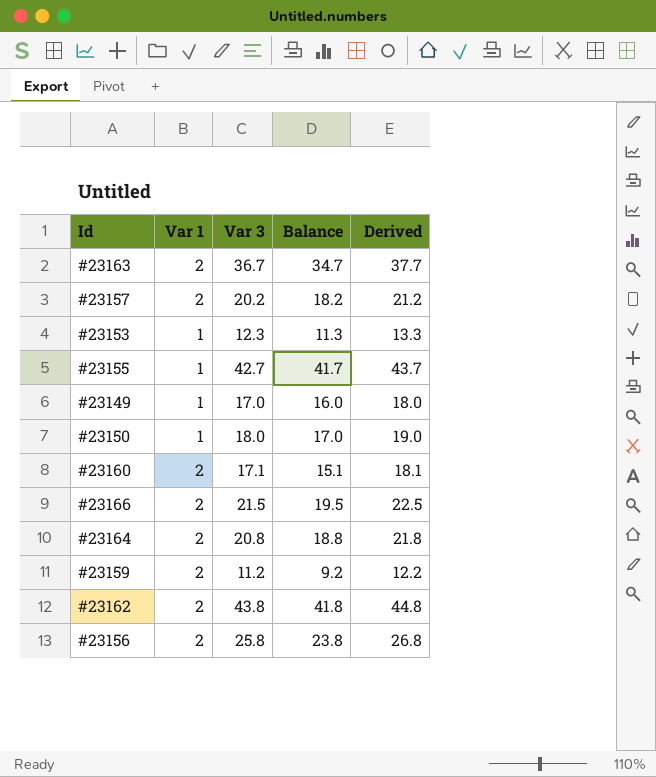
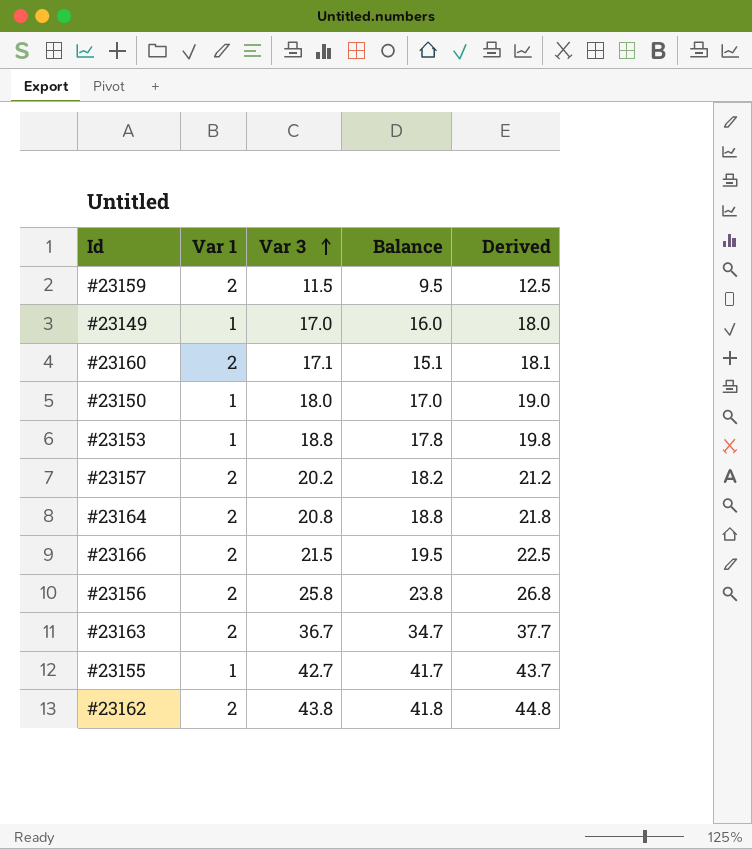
row order: none -> Var 3 ascending
#23159 | Var 3: 11.2 -> 11.5
#23159 | Balance: 9.2 -> 9.5
#23159 | Derived: 12.2 -> 12.5
#23153 | Var 3: 12.3 -> 18.8
#23153 | Balance: 11.3 -> 17.8
#23153 | Derived: 13.3 -> 19.8

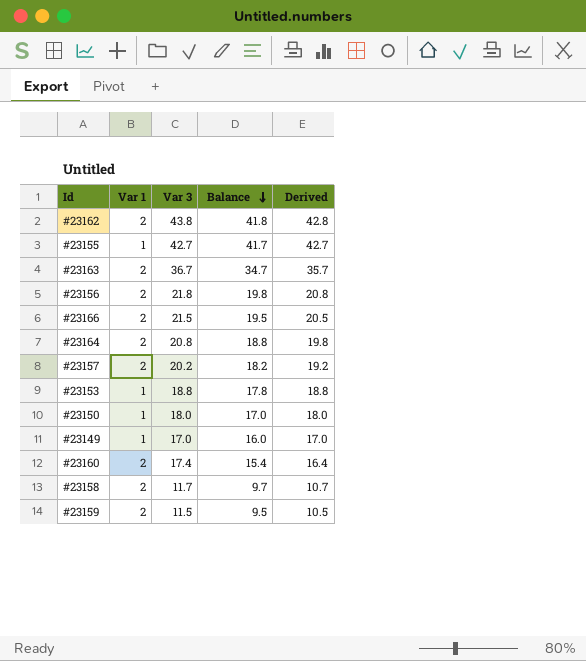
row order: Var 3 ascending -> Balance descending
column Derived | formula: [Var 3] + 1 -> [Balance] + 1
#23156 | Var 3: 25.8 -> 21.8
#23156 | Balance: 23.8 -> 19.8
#23160 | Var 3: 17.1 -> 17.4
#23160 | Balance: 15.1 -> 15.4
row #23158: none -> 2 | 11.7 | 9.7 | 10.7

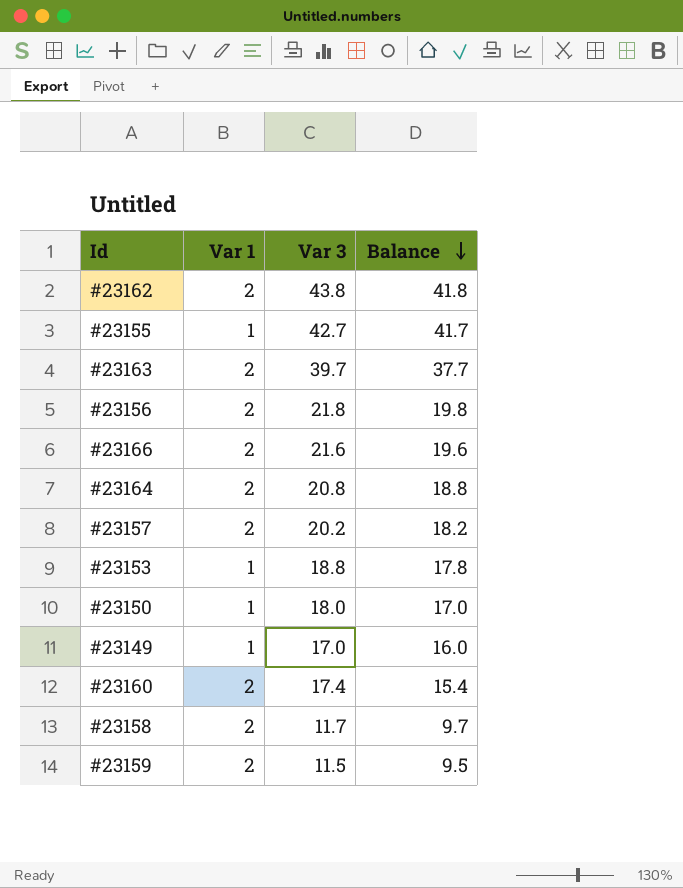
column Derived | formula: [Balance] + 1 -> none
#23163 | Var 3: 36.7 -> 39.7
#23163 | Balance: 34.7 -> 37.7
#23166 | Var 3: 21.5 -> 21.6
#23166 | Balance: 19.5 -> 19.6

